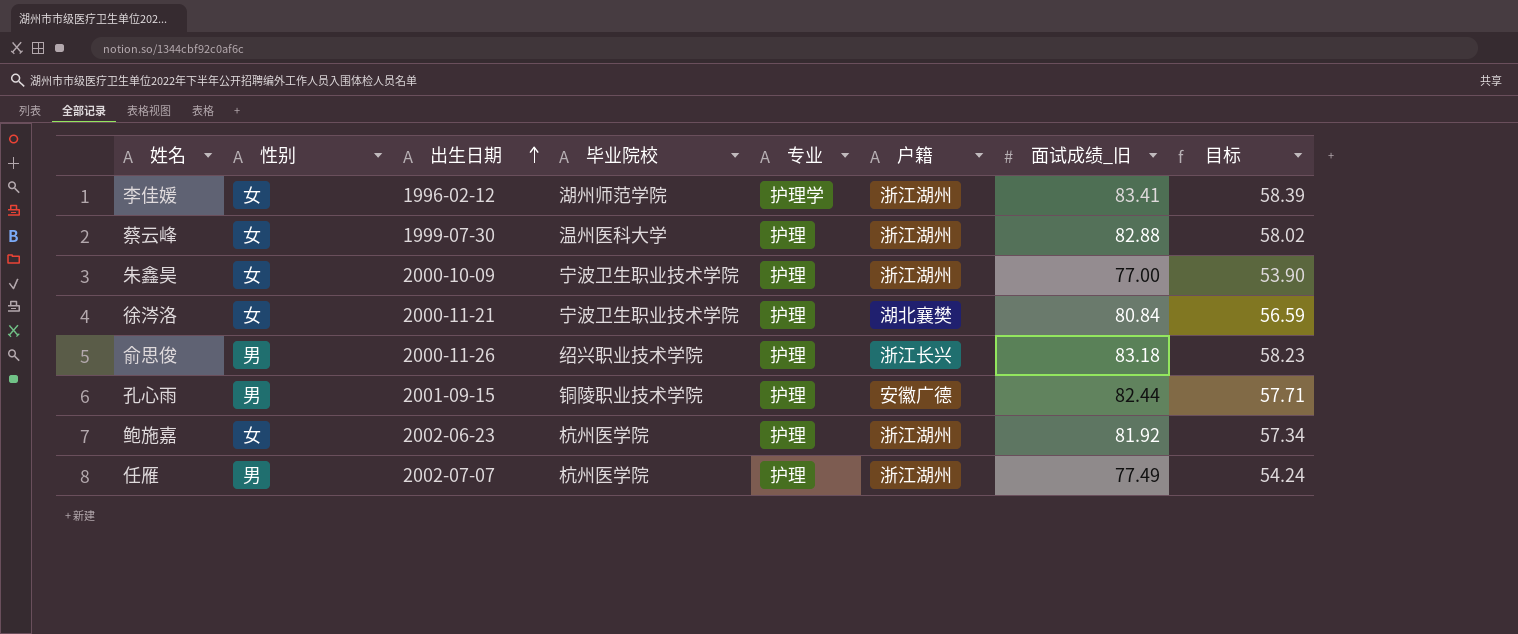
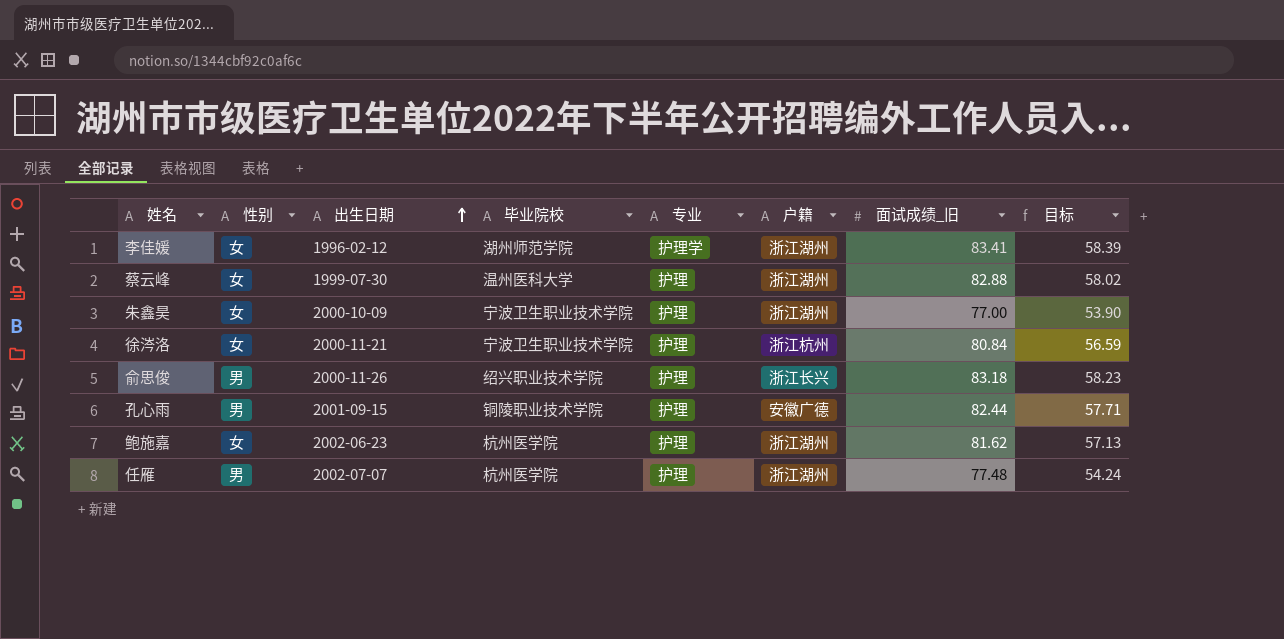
徐涔洛 | 户籍: 湖北襄樊 -> 浙江杭州
鲍施嘉 | 面试成绩_旧: 81.92 -> 81.62
鲍施嘉 | 目标: 57.34 -> 57.13
任雁 | 面试成绩_旧: 77.49 -> 77.48

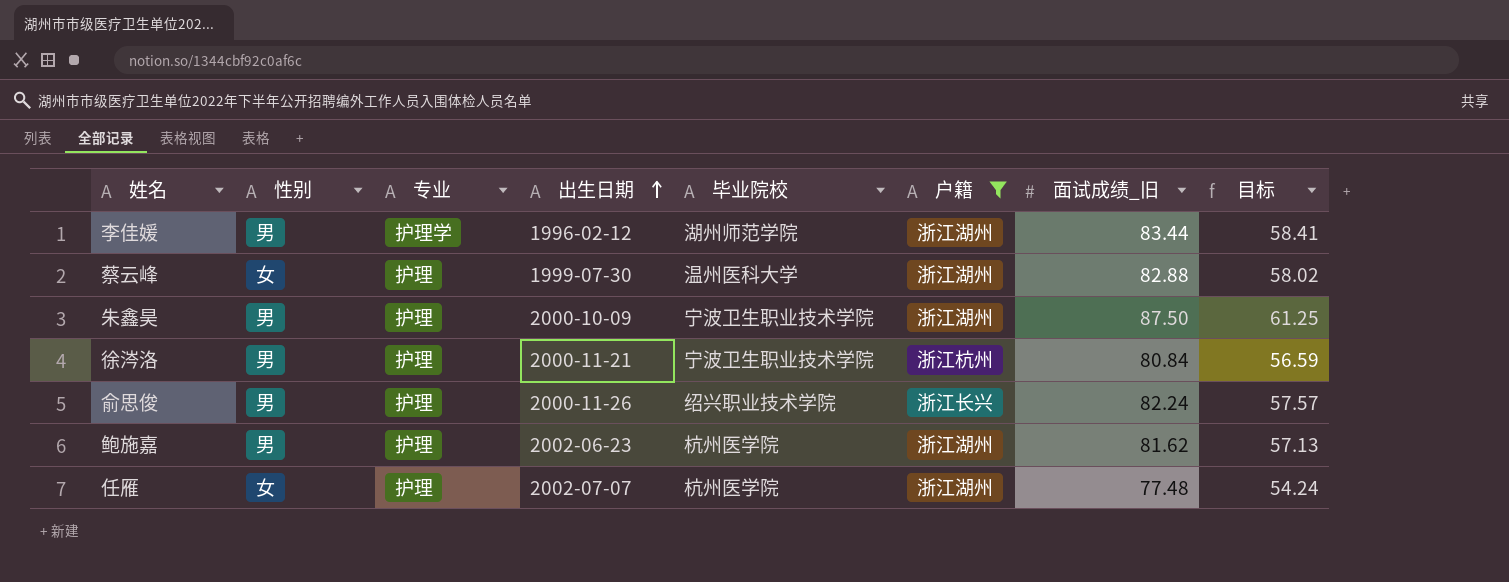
filter: none -> 户籍 != 安徽广德
column 专业 | position: 5 -> 3
李佳媛 | 性别: 女 -> 男
李佳媛 | 面试成绩_旧: 83.41 -> 83.44
李佳媛 | 目标: 58.39 -> 58.41
朱鑫昊 | 性别: 女 -> 男
朱鑫昊 | 面试成绩_旧: 77.00 -> 87.50
朱鑫昊 | 目标: 53.90 -> 61.25
徐涔洛 | 性别: 女 -> 男
俞思俊 | 面试成绩_旧: 83.18 -> 82.24
俞思俊 | 目标: 58.23 -> 57.57
鲍施嘉 | 性别: 女 -> 男
任雁 | 性别: 男 -> 女

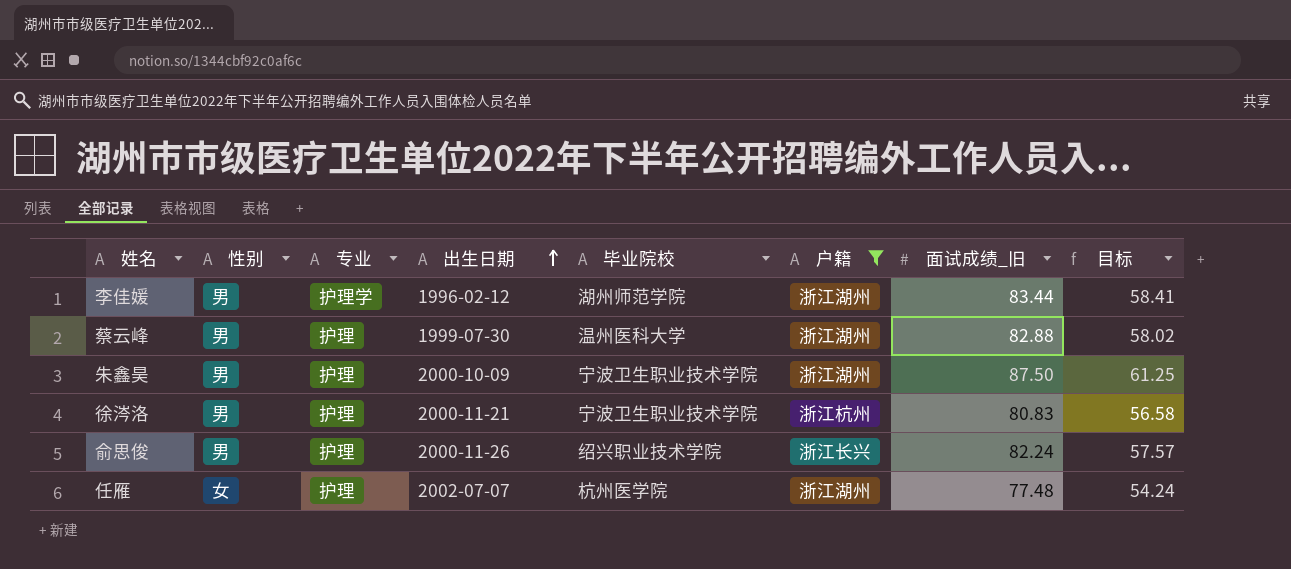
row 鲍施嘉: 男 | 护理 | 2002-06-23 | 杭州医学院 | 浙江湖州 | 81.62 | 57.13 -> none
蔡云峰 | 性别: 女 -> 男
徐涔洛 | 面试成绩_旧: 80.84 -> 80.83
徐涔洛 | 目标: 56.59 -> 56.58

